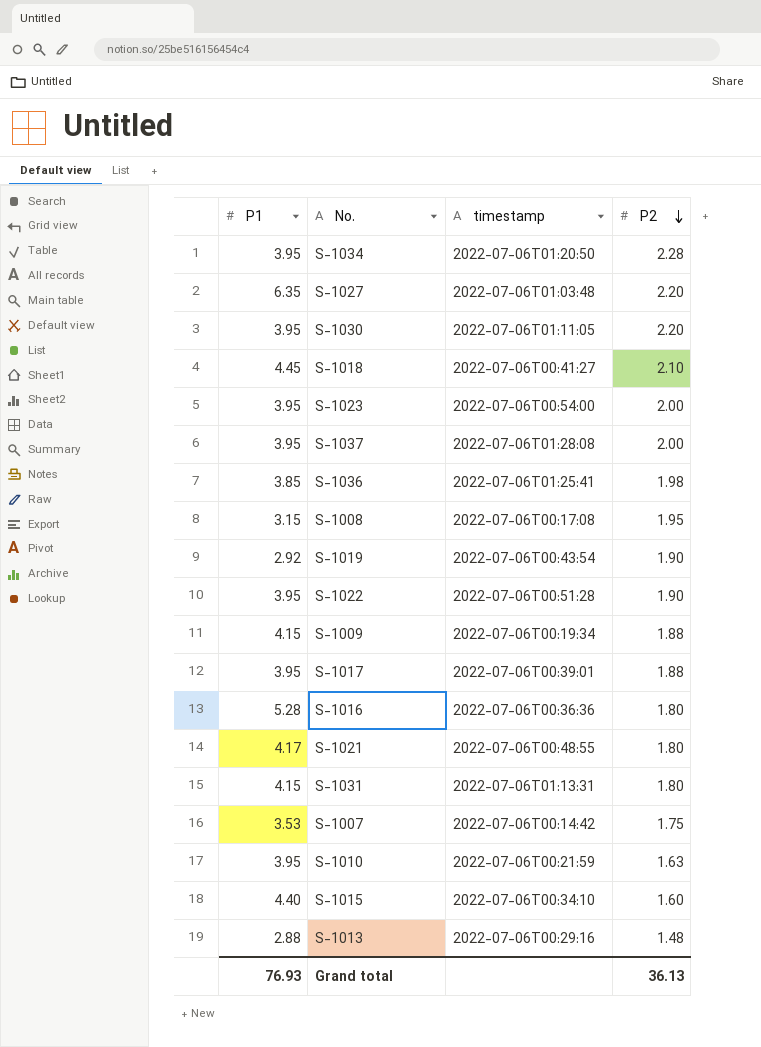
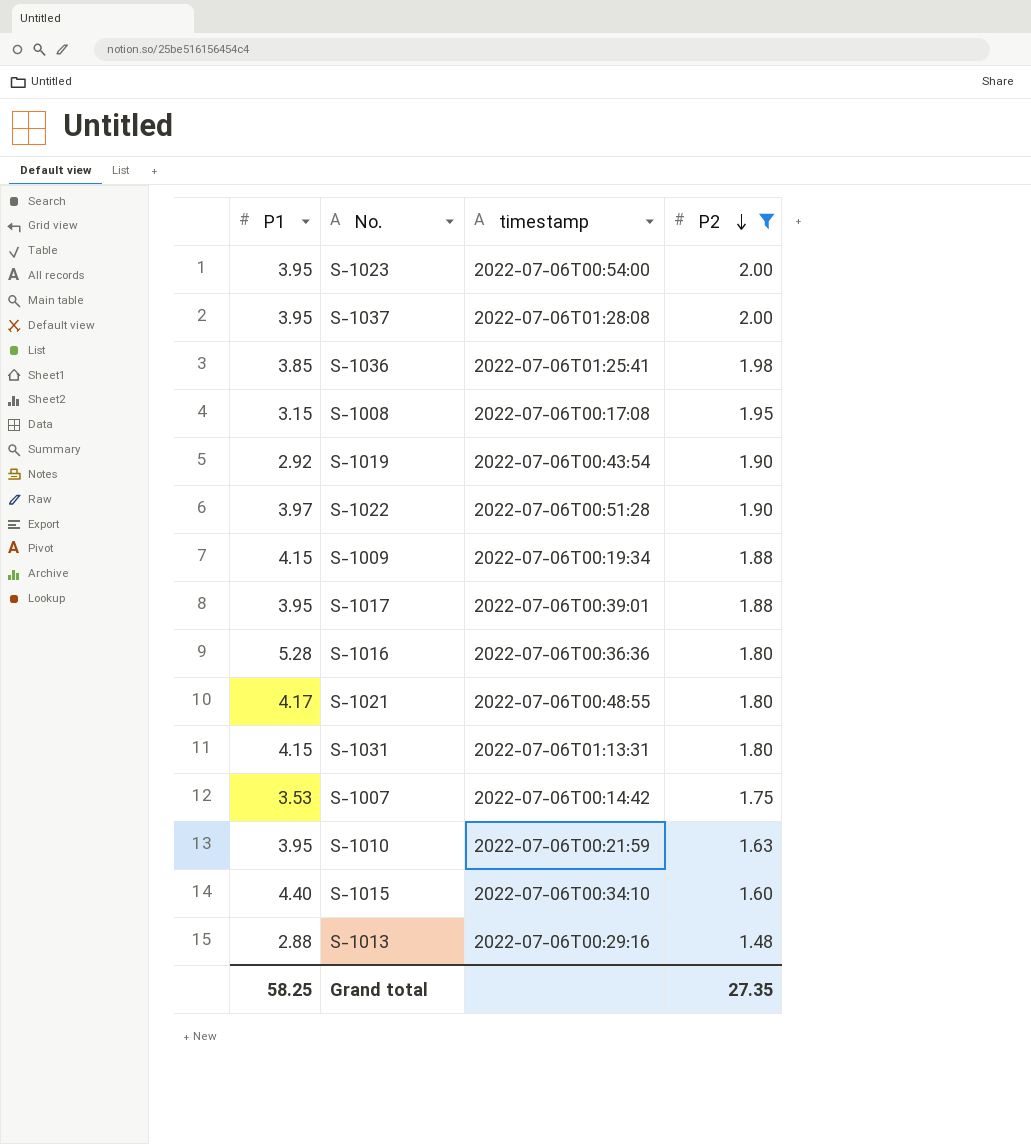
filter: none -> P2 <= 2.00
S-1022 | P1: 3.95 -> 3.97
Grand total | P1: 76.93 -> 58.25
Grand total | P2: 36.13 -> 27.35

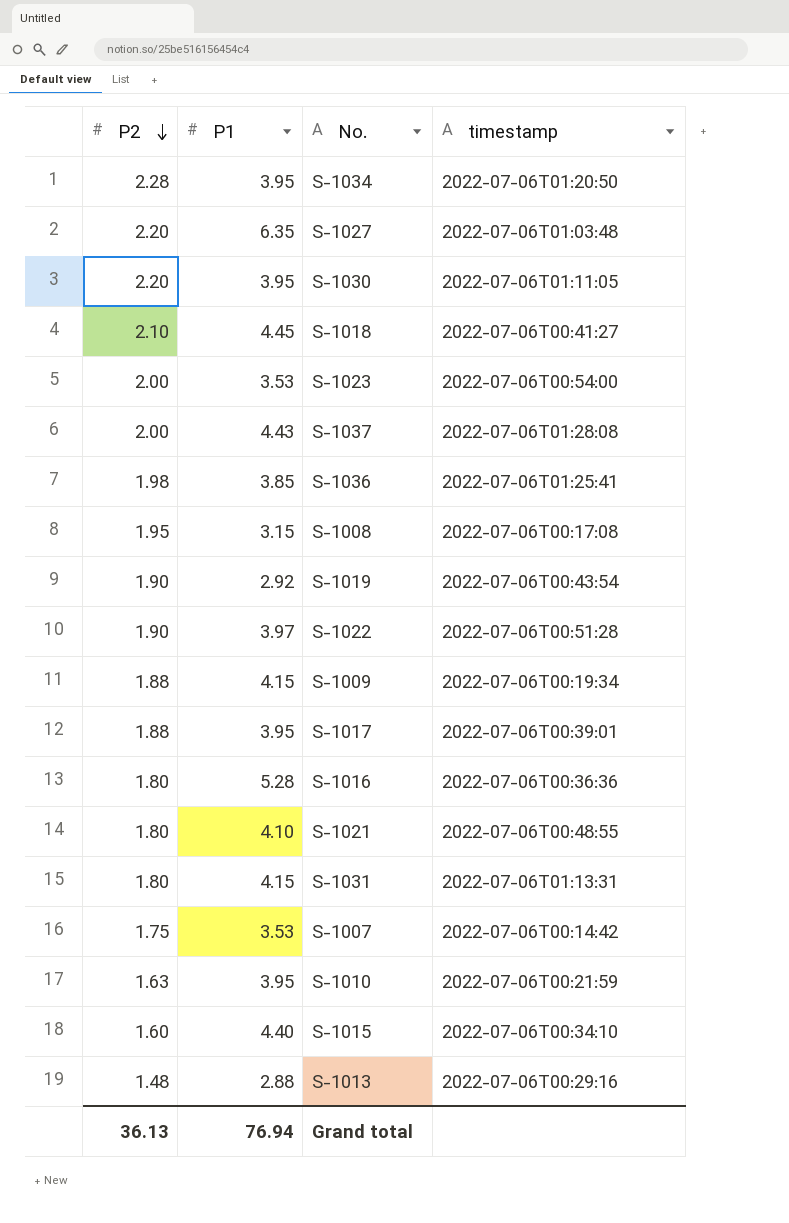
filter: P2 <= 2.00 -> none
column P2 | position: 4 -> 1
S-1023 | P1: 3.95 -> 3.53
S-1037 | P1: 3.95 -> 4.43
S-1021 | P1: 4.17 -> 4.10
Grand total | P2: 27.35 -> 36.13
Grand total | P1: 58.25 -> 76.94

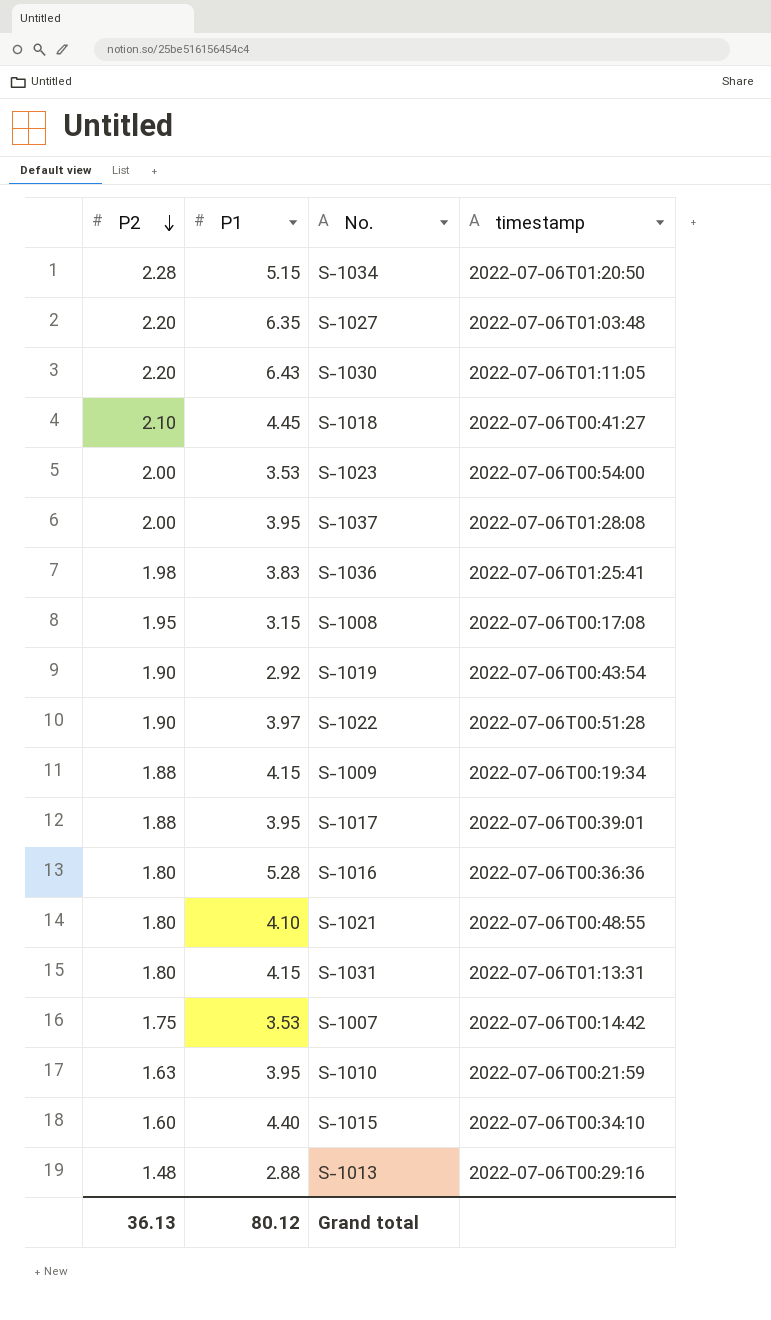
S-1034 | P1: 3.95 -> 5.15
S-1030 | P1: 3.95 -> 6.43
S-1037 | P1: 4.43 -> 3.95
S-1036 | P1: 3.85 -> 3.83
Grand total | P1: 76.94 -> 80.12

